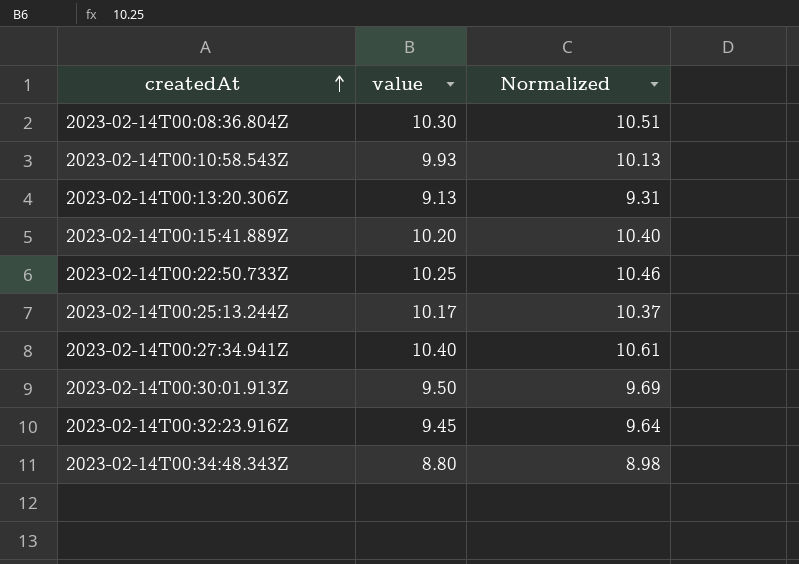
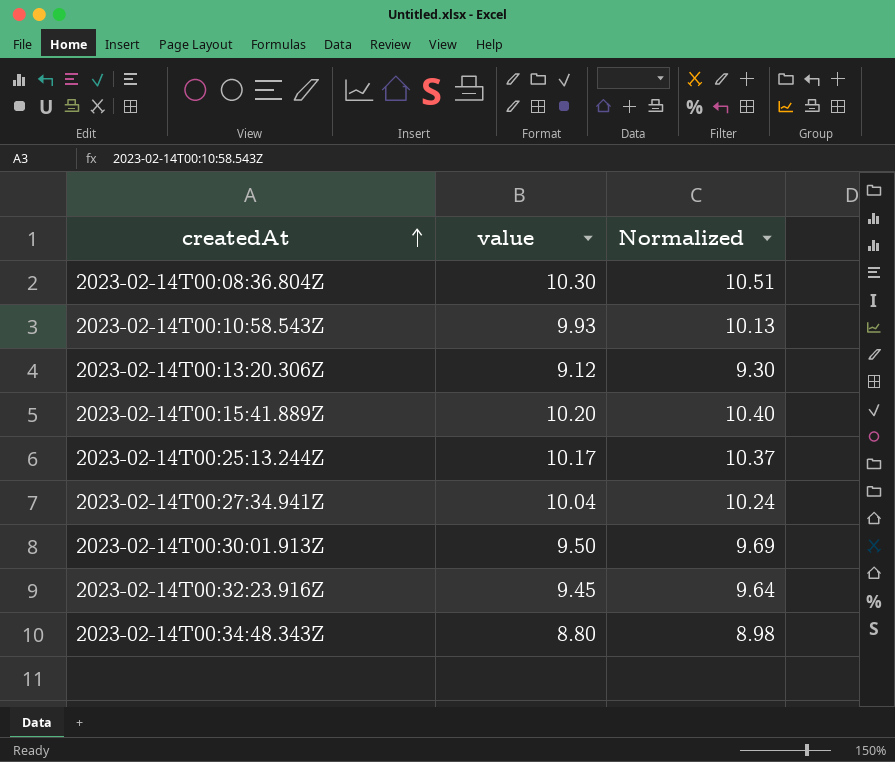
row 2023-02-14T00:22:50.733Z: 10.25 | 10.46 -> none
2023-02-14T00:13:20.306Z | value: 9.13 -> 9.12
2023-02-14T00:13:20.306Z | Normalized: 9.31 -> 9.30
2023-02-14T00:27:34.941Z | value: 10.40 -> 10.04
2023-02-14T00:27:34.941Z | Normalized: 10.61 -> 10.24

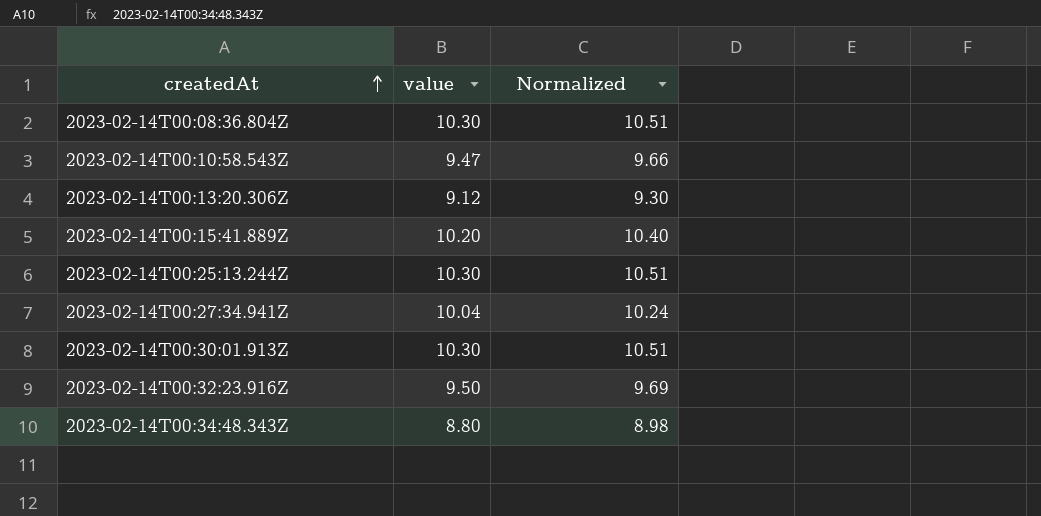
2023-02-14T00:10:58.543Z | value: 9.93 -> 9.47
2023-02-14T00:10:58.543Z | Normalized: 10.13 -> 9.66
2023-02-14T00:25:13.244Z | value: 10.17 -> 10.30
2023-02-14T00:25:13.244Z | Normalized: 10.37 -> 10.51
2023-02-14T00:30:01.913Z | value: 9.50 -> 10.30
2023-02-14T00:30:01.913Z | Normalized: 9.69 -> 10.51
2023-02-14T00:32:23.916Z | value: 9.45 -> 9.50
2023-02-14T00:32:23.916Z | Normalized: 9.64 -> 9.69

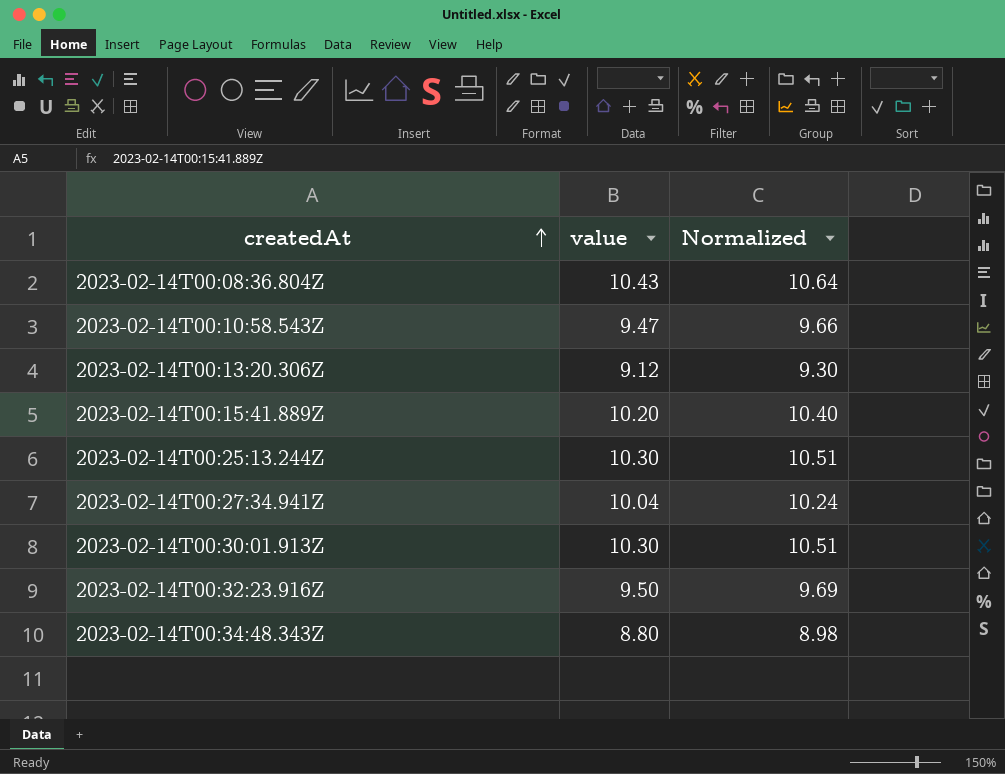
2023-02-14T00:08:36.804Z | value: 10.30 -> 10.43
2023-02-14T00:08:36.804Z | Normalized: 10.51 -> 10.64

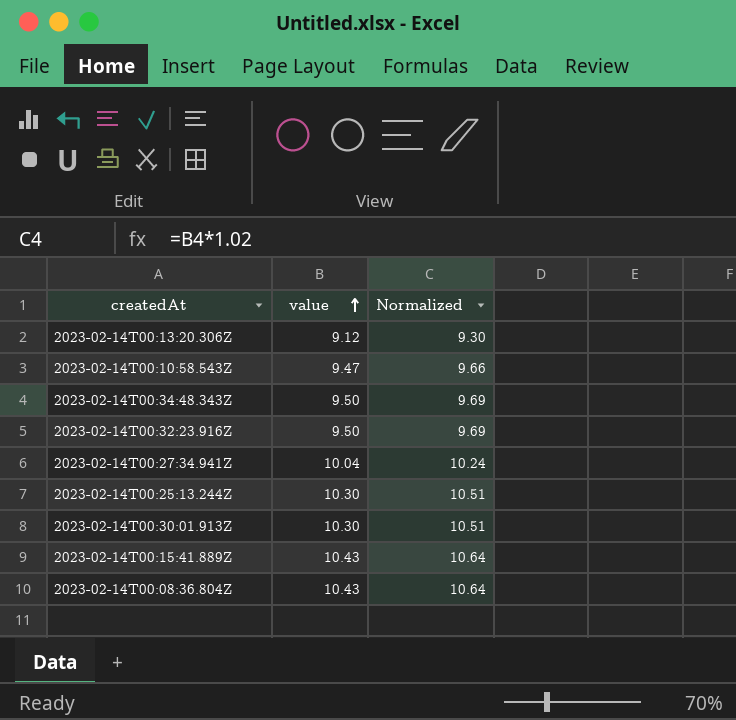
row order: createdAt ascending -> value ascending
2023-02-14T00:34:48.343Z | value: 8.80 -> 9.50
2023-02-14T00:34:48.343Z | Normalized: 8.98 -> 9.69
2023-02-14T00:15:41.889Z | value: 10.20 -> 10.43
2023-02-14T00:15:41.889Z | Normalized: 10.40 -> 10.64

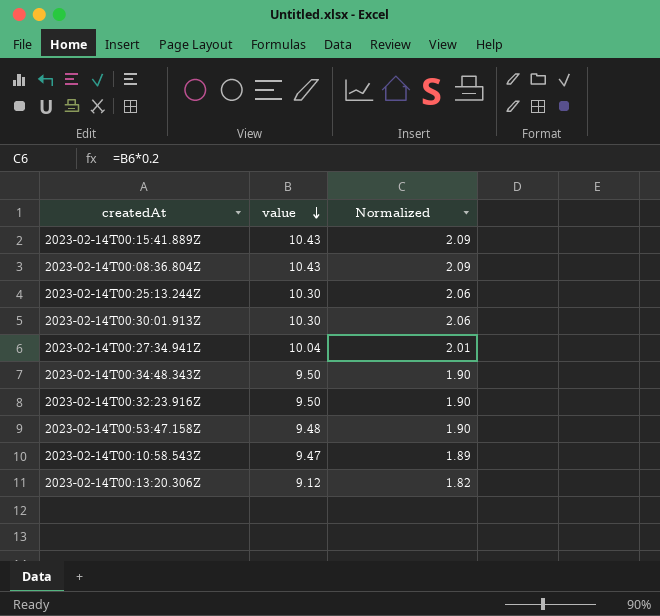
row order: value ascending -> value descending
column Normalized | formula: [value] * 1.02 -> [value] * 0.2
row 2023-02-14T00:53:47.158Z: none -> 9.48 | 1.90

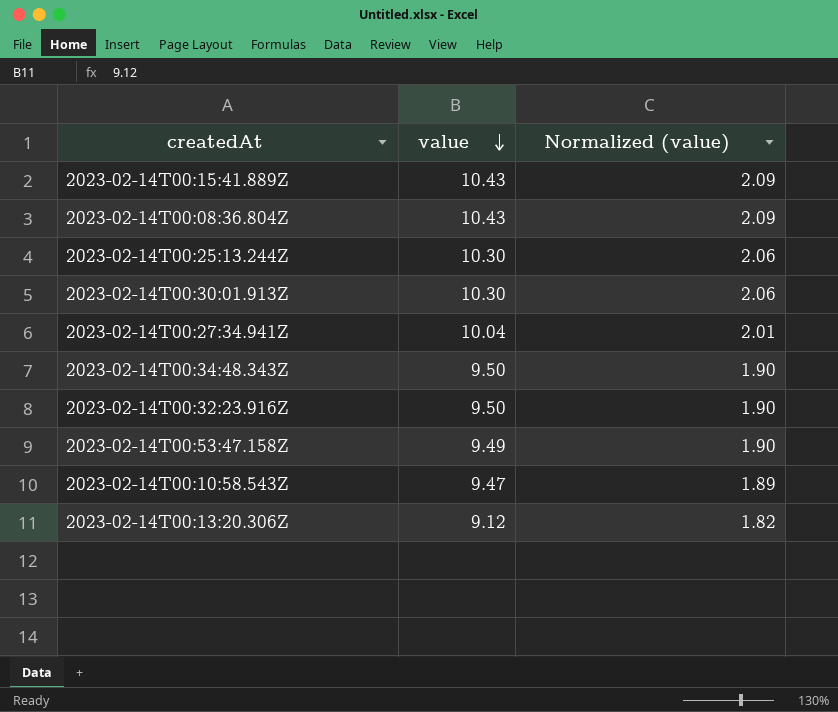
column name: Normalized -> Normalized (value)
2023-02-14T00:53:47.158Z | value: 9.48 -> 9.49

